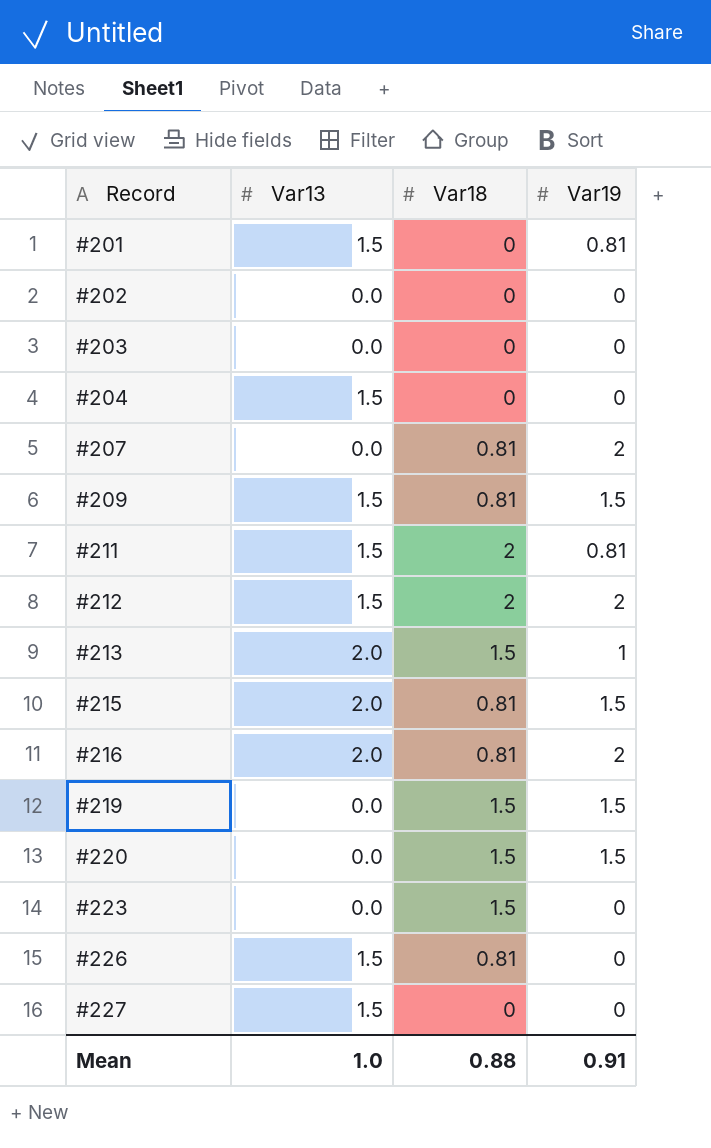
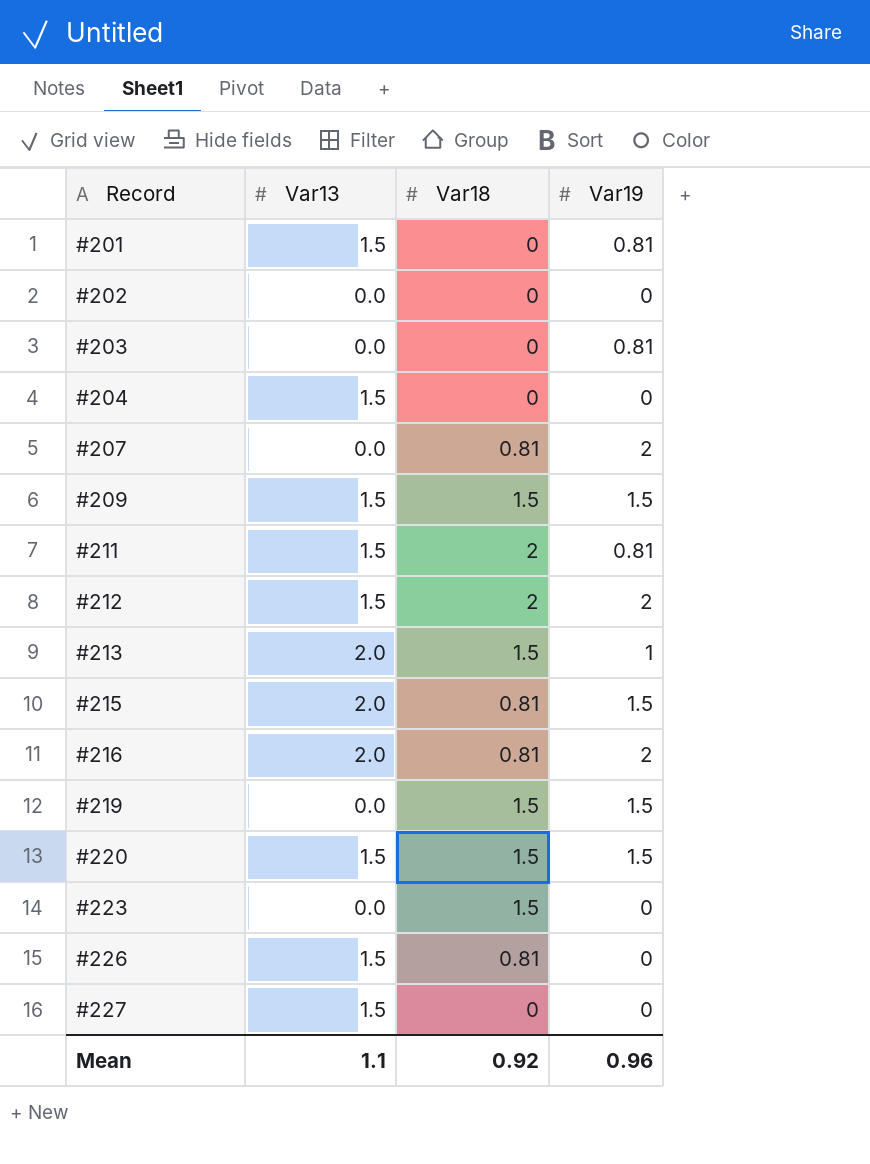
#203 | Var19: 0 -> 0.81
#209 | Var18: 0.81 -> 1.5
#220 | Var13: 0.0 -> 1.5
Mean | Var13: 1.0 -> 1.1
Mean | Var18: 0.88 -> 0.92
Mean | Var19: 0.91 -> 0.96

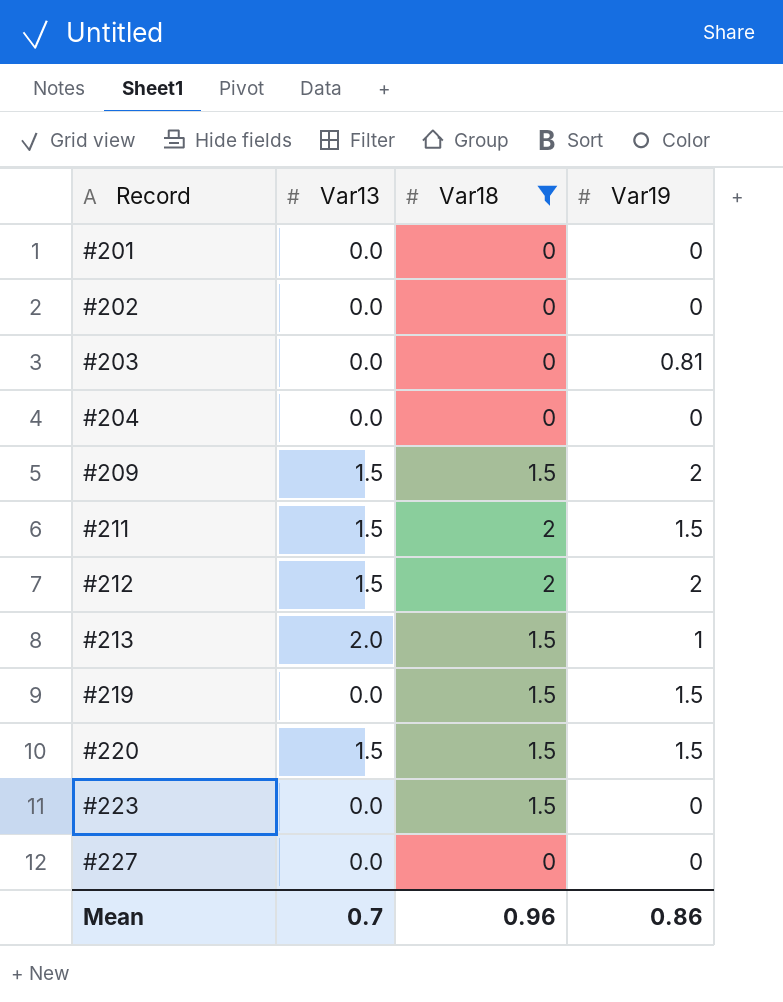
filter: none -> Var18 != 0.81
#201 | Var13: 1.5 -> 0.0
#201 | Var19: 0.81 -> 0
#204 | Var13: 1.5 -> 0.0
#209 | Var19: 1.5 -> 2
#211 | Var19: 0.81 -> 1.5
#227 | Var13: 1.5 -> 0.0
Mean | Var13: 1.1 -> 0.7
Mean | Var18: 0.92 -> 0.96
Mean | Var19: 0.96 -> 0.86

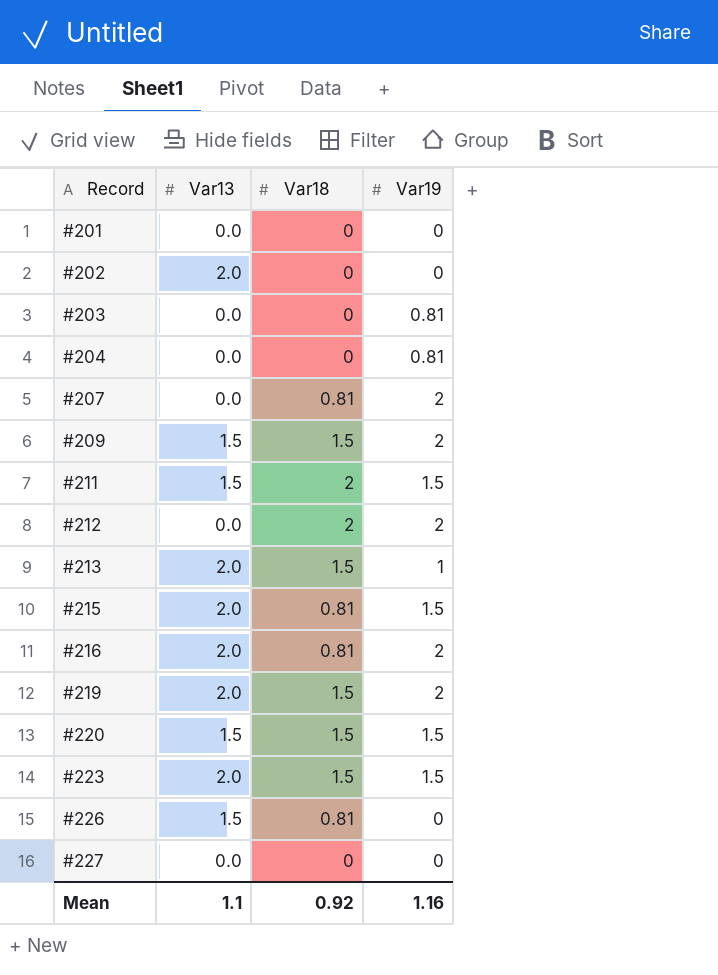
filter: Var18 != 0.81 -> none
#202 | Var13: 0.0 -> 2.0
#204 | Var19: 0 -> 0.81
#212 | Var13: 1.5 -> 0.0
#219 | Var13: 0.0 -> 2.0
#219 | Var19: 1.5 -> 2
#223 | Var13: 0.0 -> 2.0
#223 | Var19: 0 -> 1.5
Mean | Var13: 0.7 -> 1.1
Mean | Var18: 0.96 -> 0.92
Mean | Var19: 0.86 -> 1.16

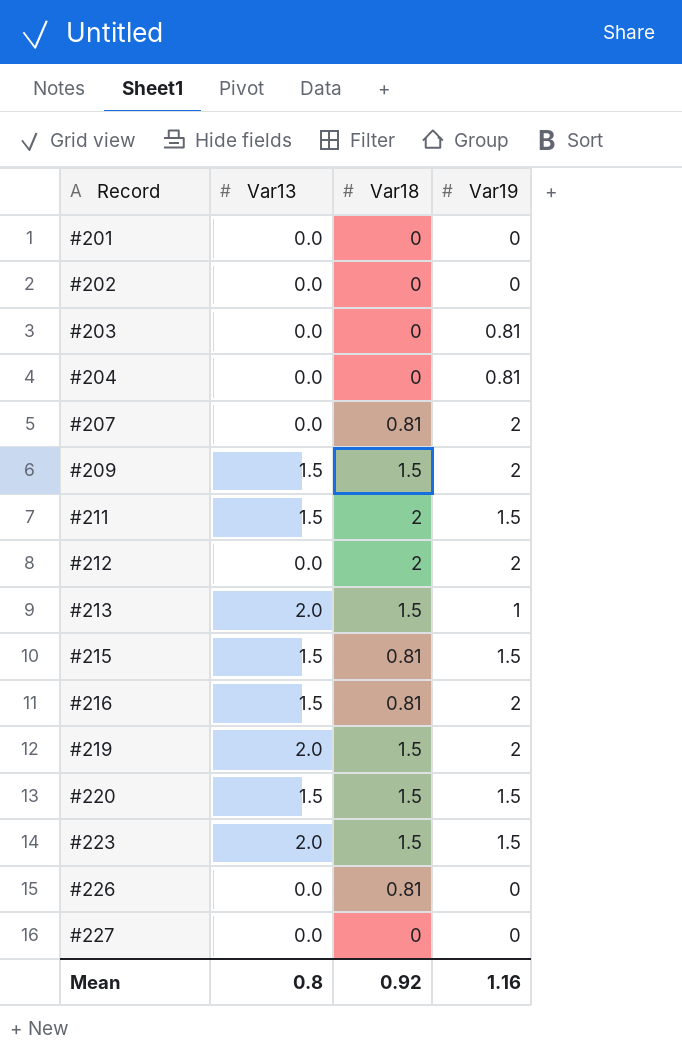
#202 | Var13: 2.0 -> 0.0
#215 | Var13: 2.0 -> 1.5
#216 | Var13: 2.0 -> 1.5
#226 | Var13: 1.5 -> 0.0
Mean | Var13: 1.1 -> 0.8

